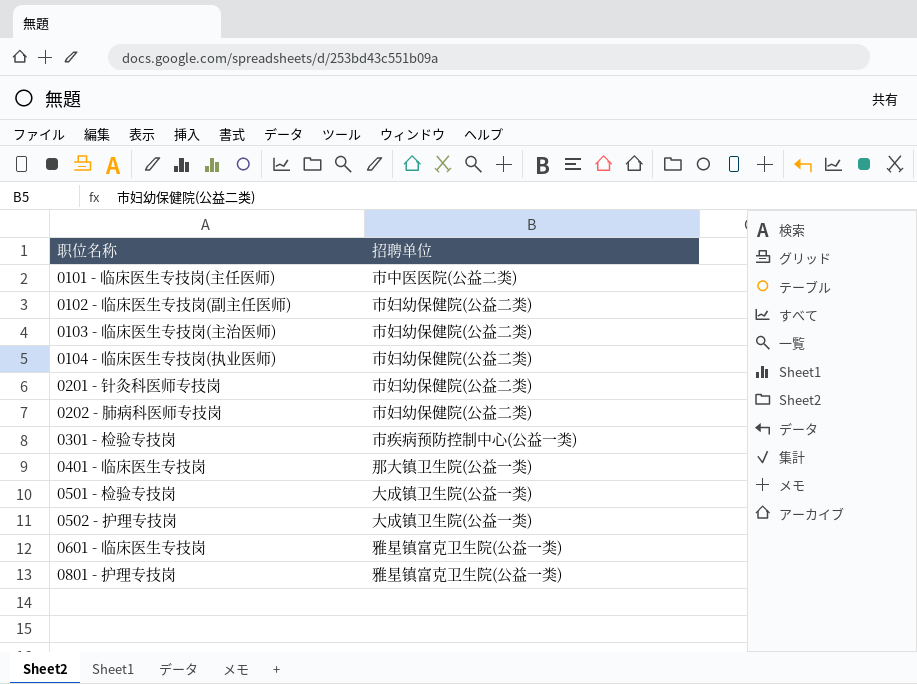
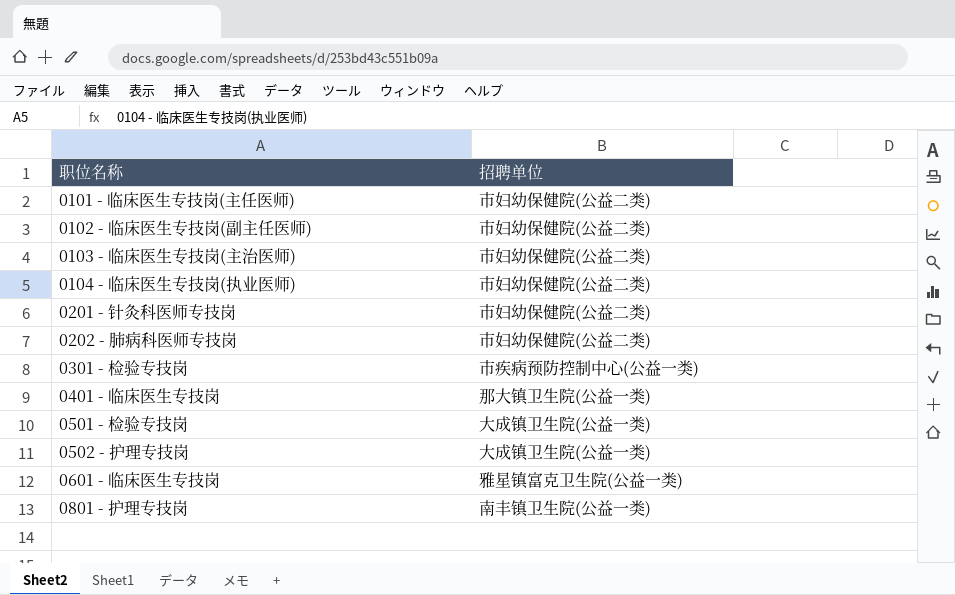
0101 - 临床医生专技岗(主任医师) | 招聘单位: 市中医医院(公益二类) -> 市妇幼保健院(公益二类)
0801 - 护理专技岗 | 招聘单位: 雅星镇富克卫生院(公益一类) -> 南丰镇卫生院(公益一类)

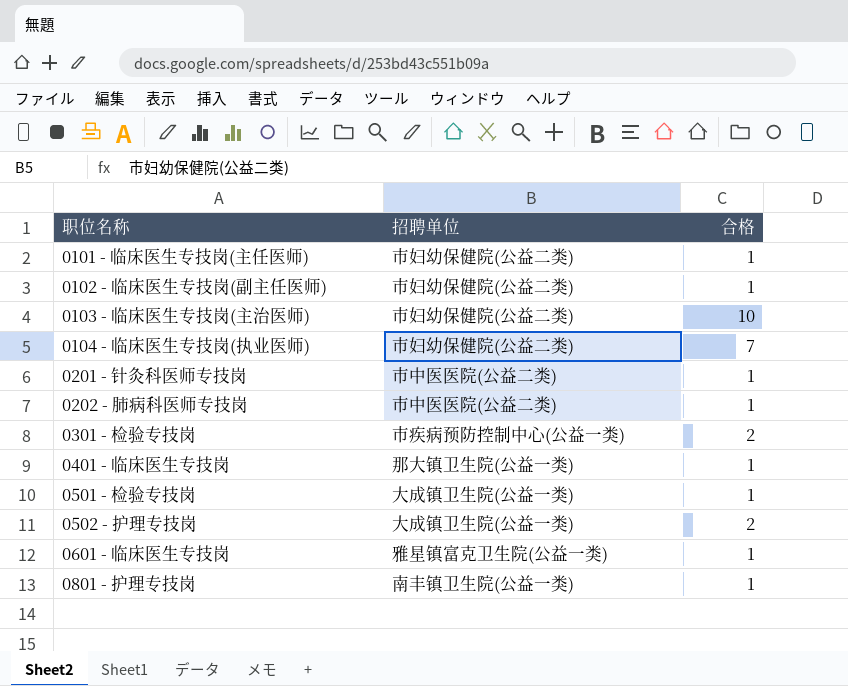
column 合格 | position: none -> 3
0201 - 针灸科医师专技岗 | 招聘单位: 市妇幼保健院(公益二类) -> 市中医医院(公益二类)
0202 - 肺病科医师专技岗 | 招聘单位: 市妇幼保健院(公益二类) -> 市中医医院(公益二类)

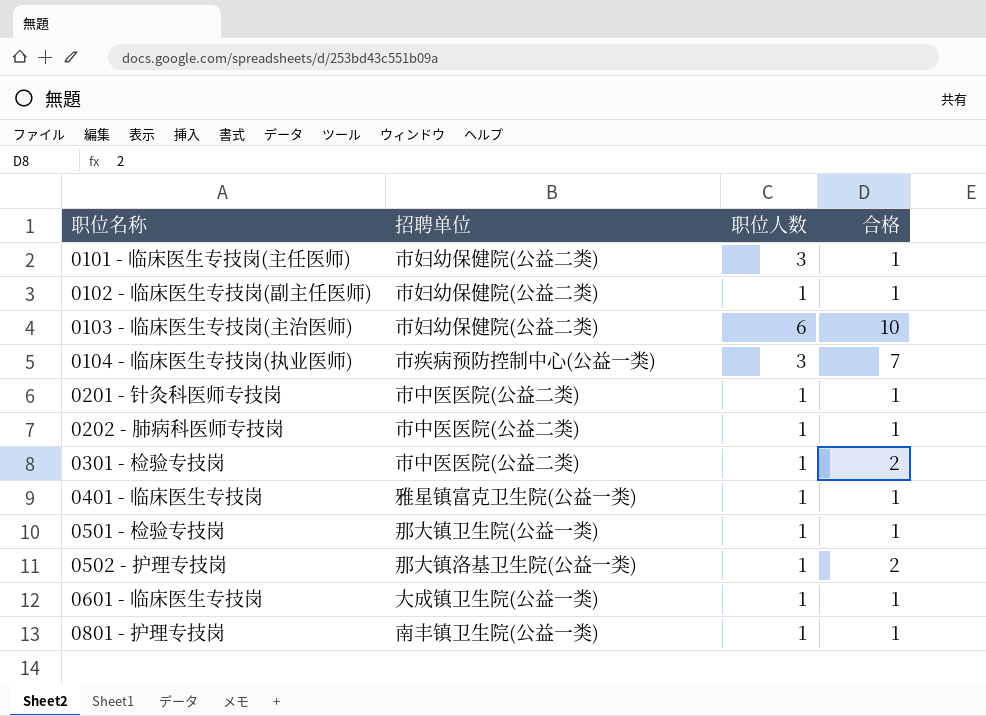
column 职位人数 | position: none -> 3
0104 - 临床医生专技岗(执业医师) | 招聘单位: 市妇幼保健院(公益二类) -> 市疾病预防控制中心(公益一类)
0301 - 检验专技岗 | 招聘单位: 市疾病预防控制中心(公益一类) -> 市中医医院(公益二类)
0401 - 临床医生专技岗 | 招聘单位: 那大镇卫生院(公益一类) -> 雅星镇富克卫生院(公益一类)
0501 - 检验专技岗 | 招聘单位: 大成镇卫生院(公益一类) -> 那大镇卫生院(公益一类)
0502 - 护理专技岗 | 招聘单位: 大成镇卫生院(公益一类) -> 那大镇洛基卫生院(公益一类)
0601 - 临床医生专技岗 | 招聘单位: 雅星镇富克卫生院(公益一类) -> 大成镇卫生院(公益一类)

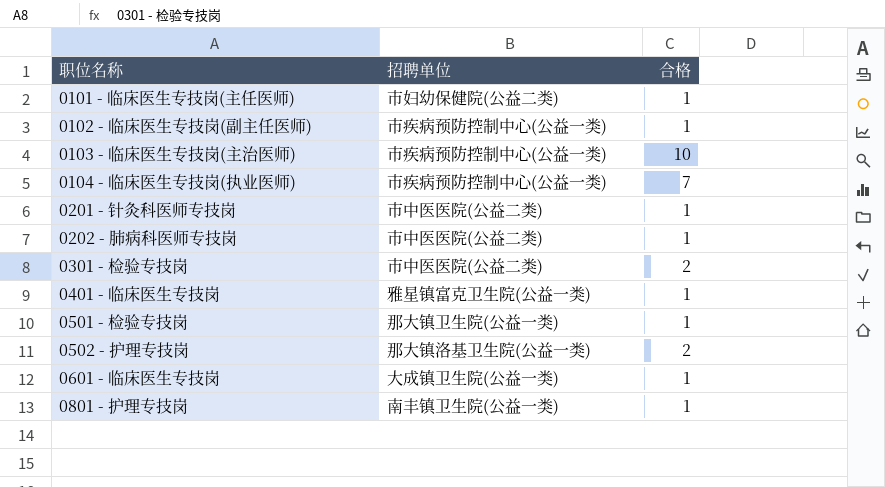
column 职位人数 | position: 3 -> none
0102 - 临床医生专技岗(副主任医师) | 招聘单位: 市妇幼保健院(公益二类) -> 市疾病预防控制中心(公益一类)
0103 - 临床医生专技岗(主治医师) | 招聘单位: 市妇幼保健院(公益二类) -> 市疾病预防控制中心(公益一类)

